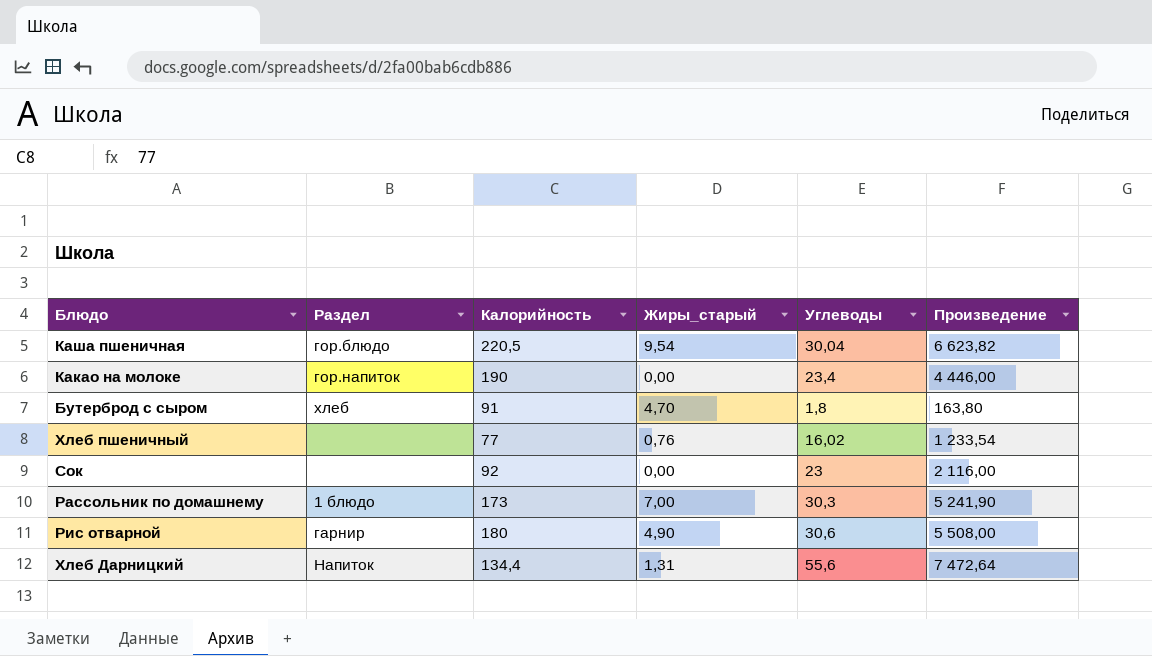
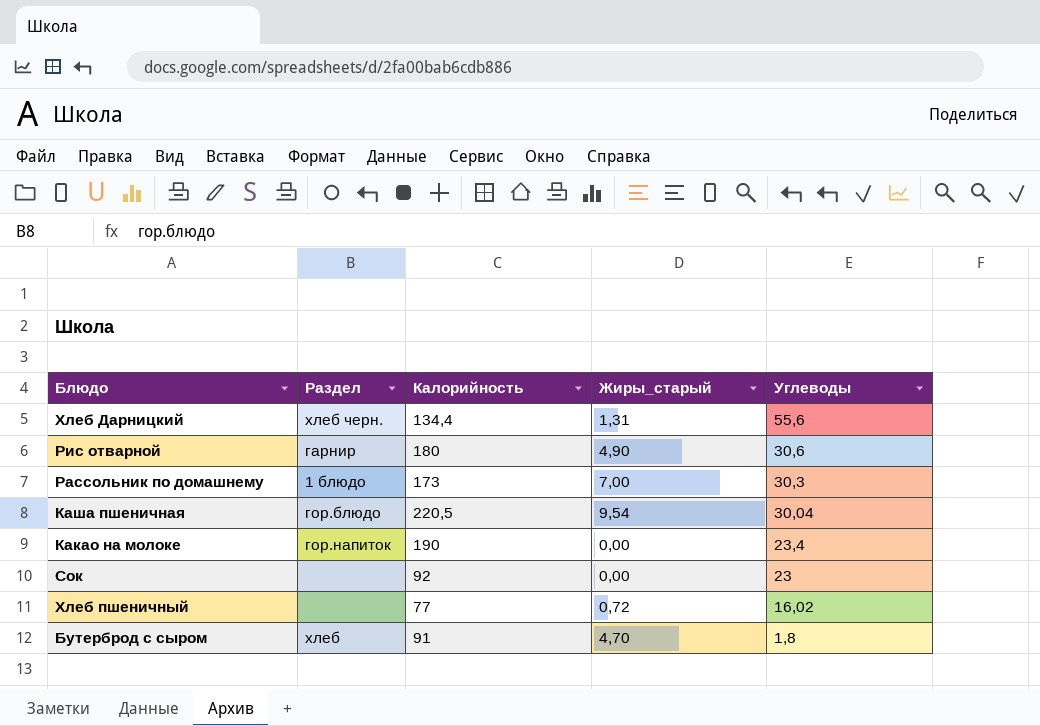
row order: none -> Углеводы descending
column Произведение | formula: [Калорийность] * [Углеводы] -> none
Хлеб Дарницкий | Раздел: Напиток -> хлеб черн.
Хлеб пшеничный | Жиры_старый: 0,76 -> 0,72

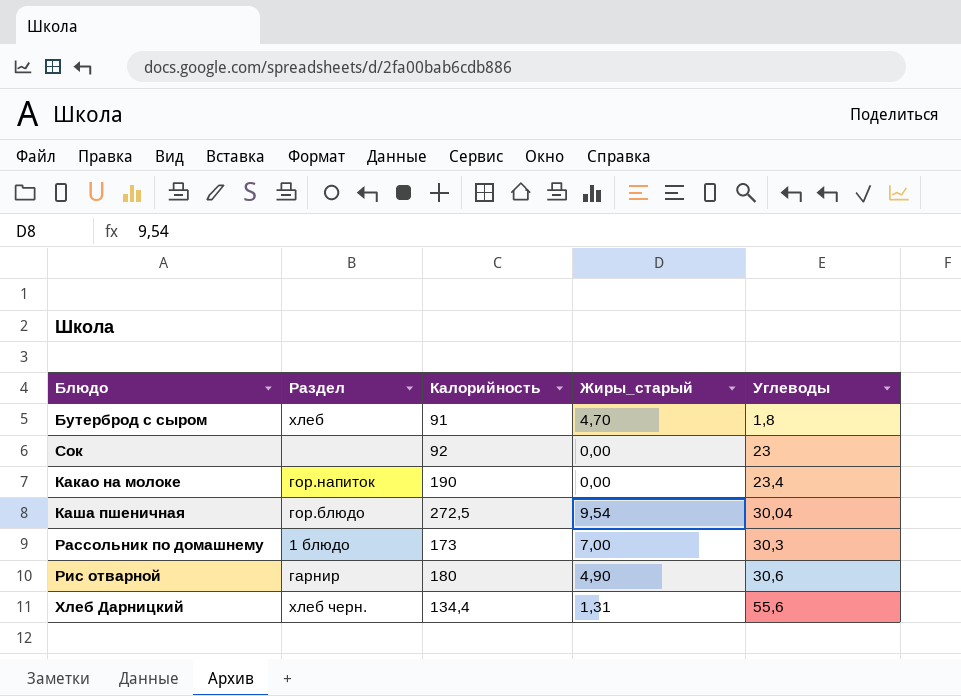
row order: Углеводы descending -> Углеводы ascending
row Хлеб пшеничный: none | 77 | 0,72 | 16,02 -> none
Каша пшеничная | Калорийность: 220,5 -> 272,5

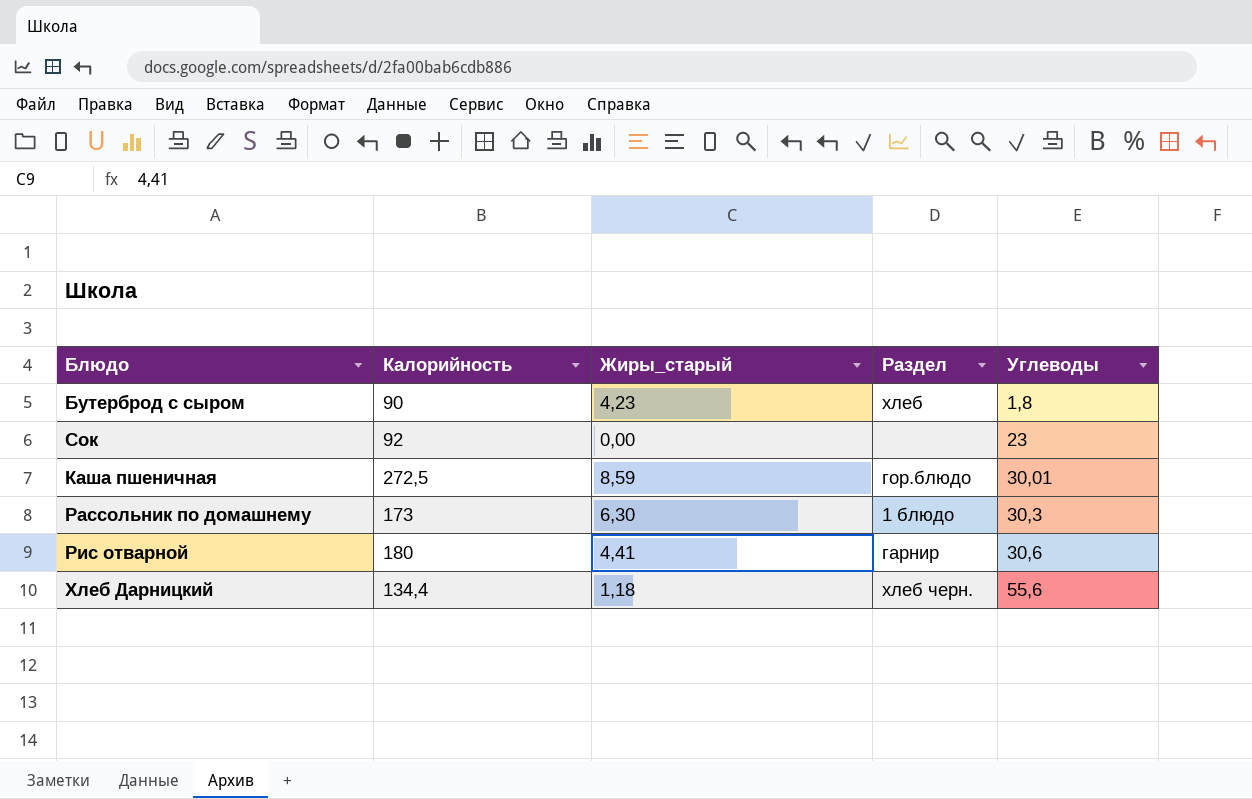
column Раздел | position: 2 -> 4
row Какао на молоке: гор.напиток | 190 | 0,00 | 23,4 -> none
Бутерброд с сыром | Калорийность: 91 -> 90
Бутерброд с сыром | Жиры_старый: 4,70 -> 4,23
Каша пшеничная | Жиры_старый: 9,54 -> 8,59
Каша пшеничная | Углеводы: 30,04 -> 30,01
Рассольник по домашнему | Жиры_старый: 7,00 -> 6,30
Рис отварной | Жиры_старый: 4,90 -> 4,41
Хлеб Дарницкий | Жиры_старый: 1,31 -> 1,18

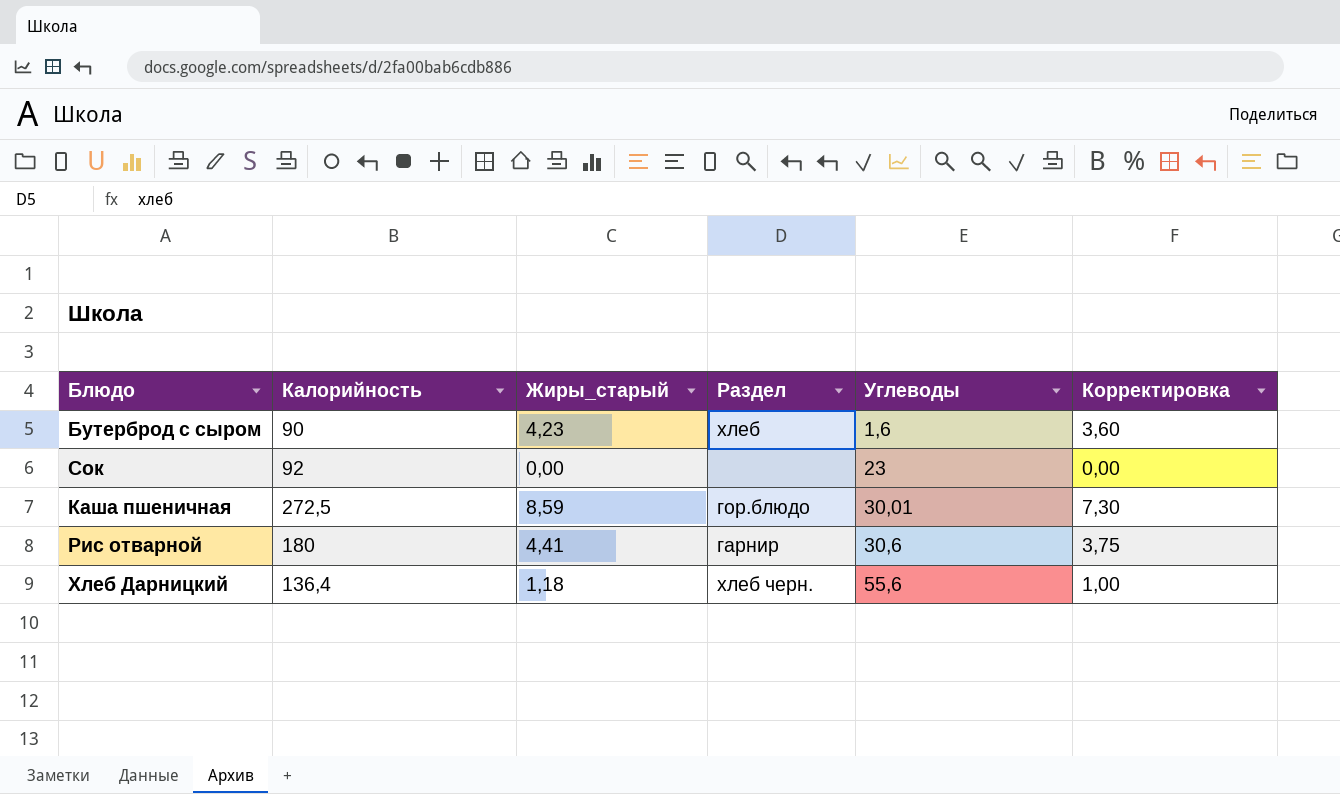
column Корректировка | formula: none -> [Жиры_старый] * 0,85
row Рассольник по домашнему: 173 | 6,30 | 1 блюдо | 30,3 -> none
Бутерброд с сыром | Углеводы: 1,8 -> 1,6
Хлеб Дарницкий | Калорийность: 134,4 -> 136,4

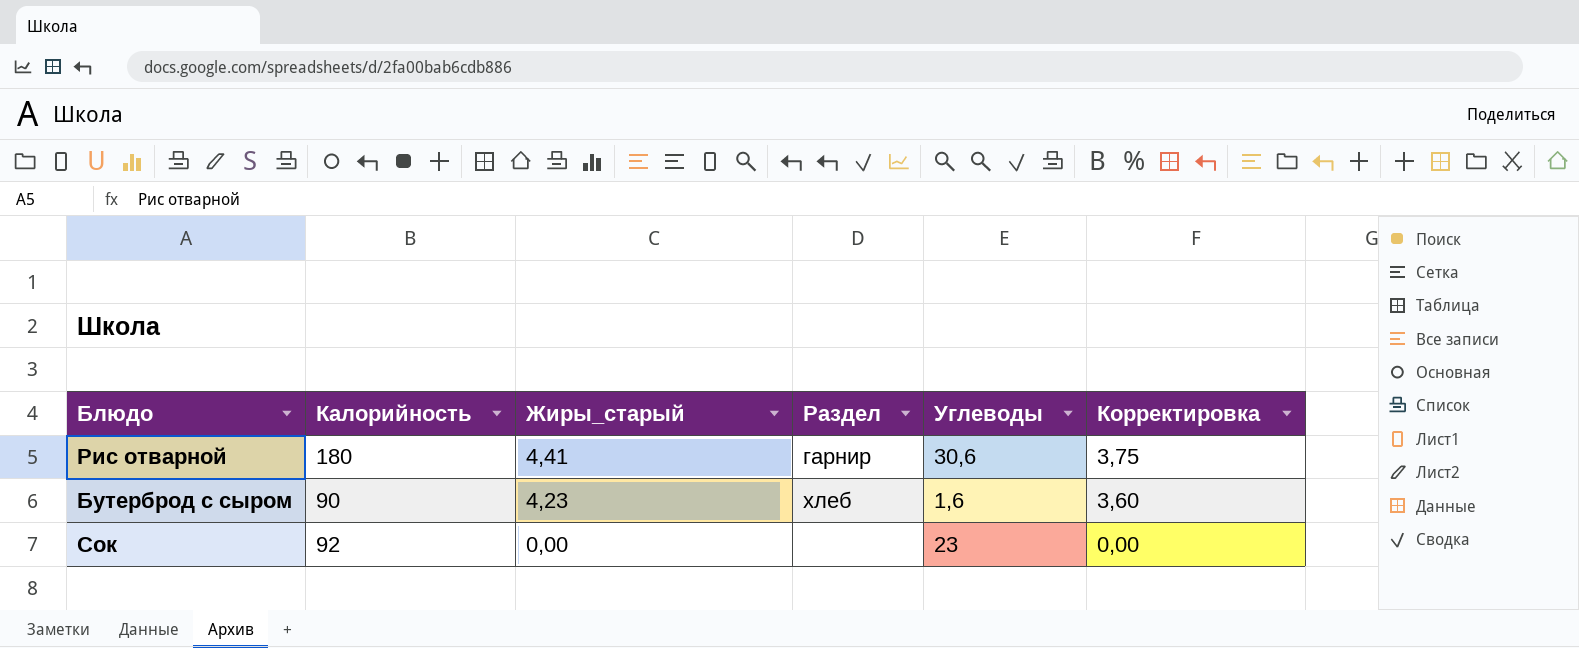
row order: Углеводы ascending -> Жиры_старый descending
row Каша пшеничная: 272,5 | 8,59 | гор.блюдо | 30,01 | 7,30 -> none
row Хлеб Дарницкий: 136,4 | 1,18 | хлеб черн. | 55,6 | 1,00 -> none

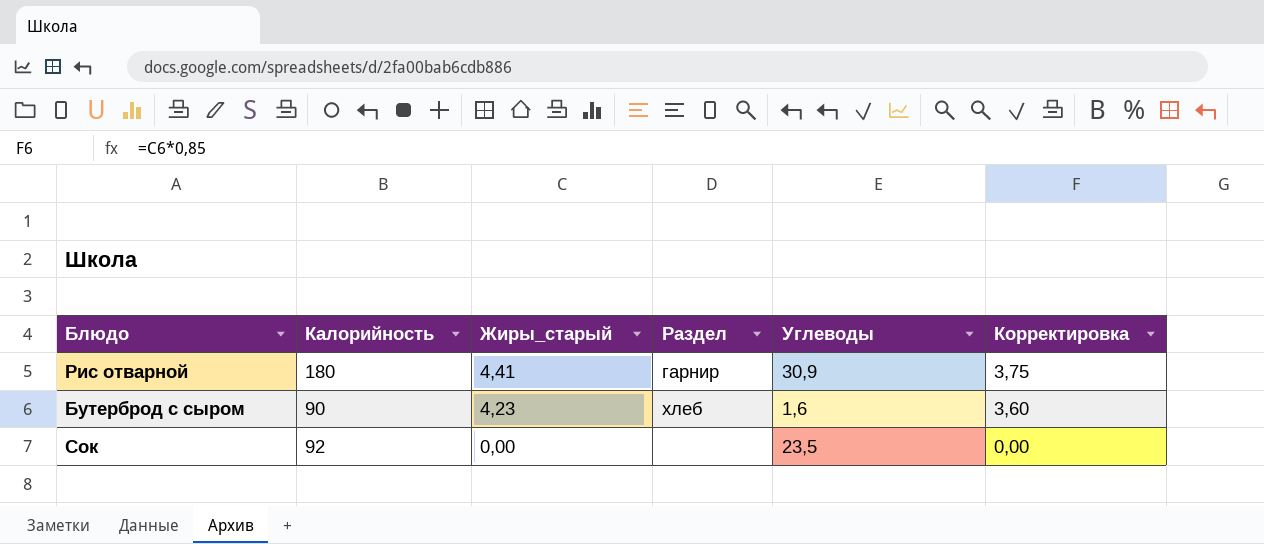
Рис отварной | Углеводы: 30,6 -> 30,9
Сок | Углеводы: 23 -> 23,5

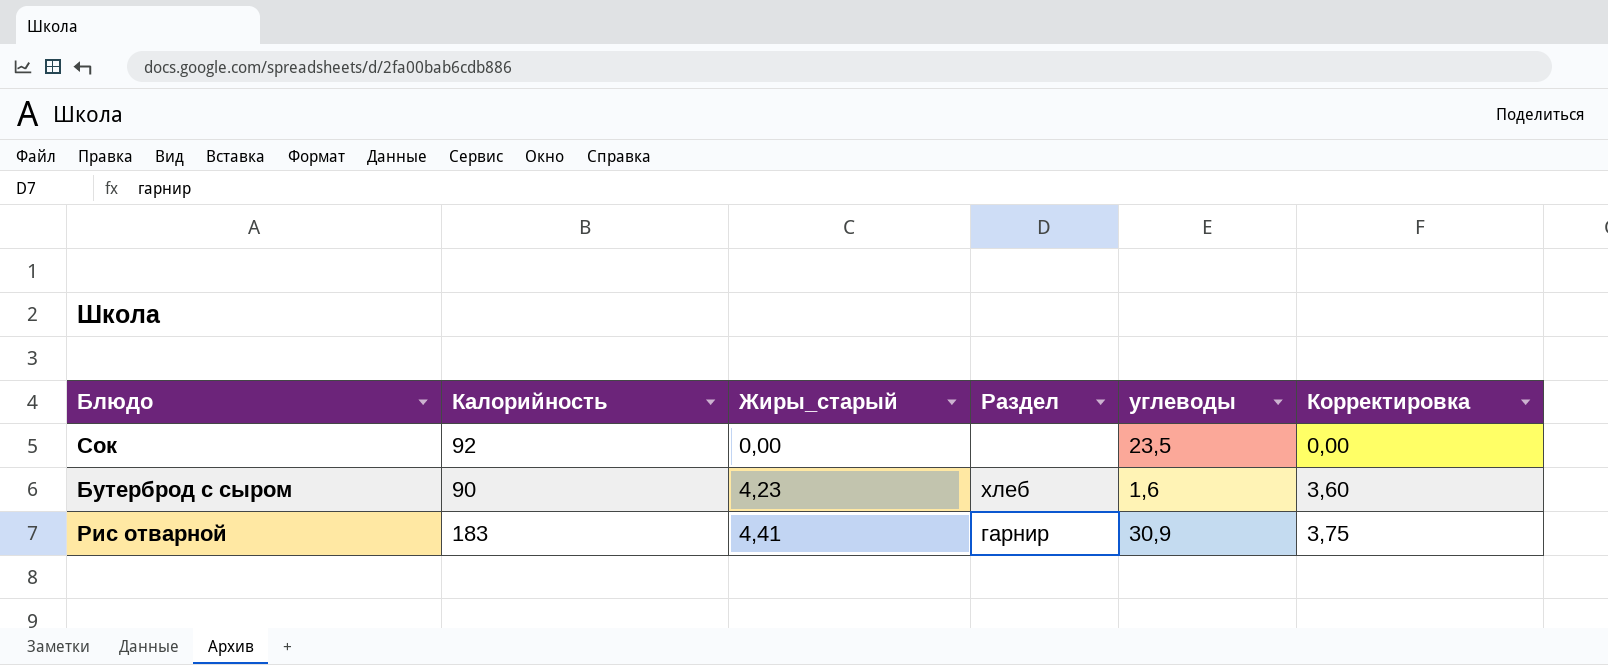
row order: Жиры_старый descending -> Жиры_старый ascending
column name: Углеводы -> углеводы
Рис отварной | Калорийность: 180 -> 183

